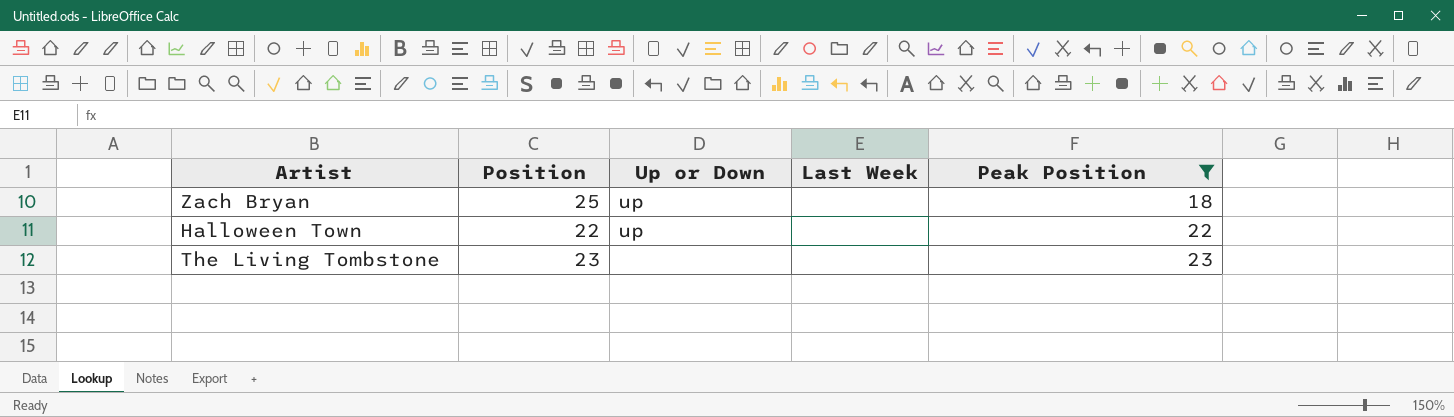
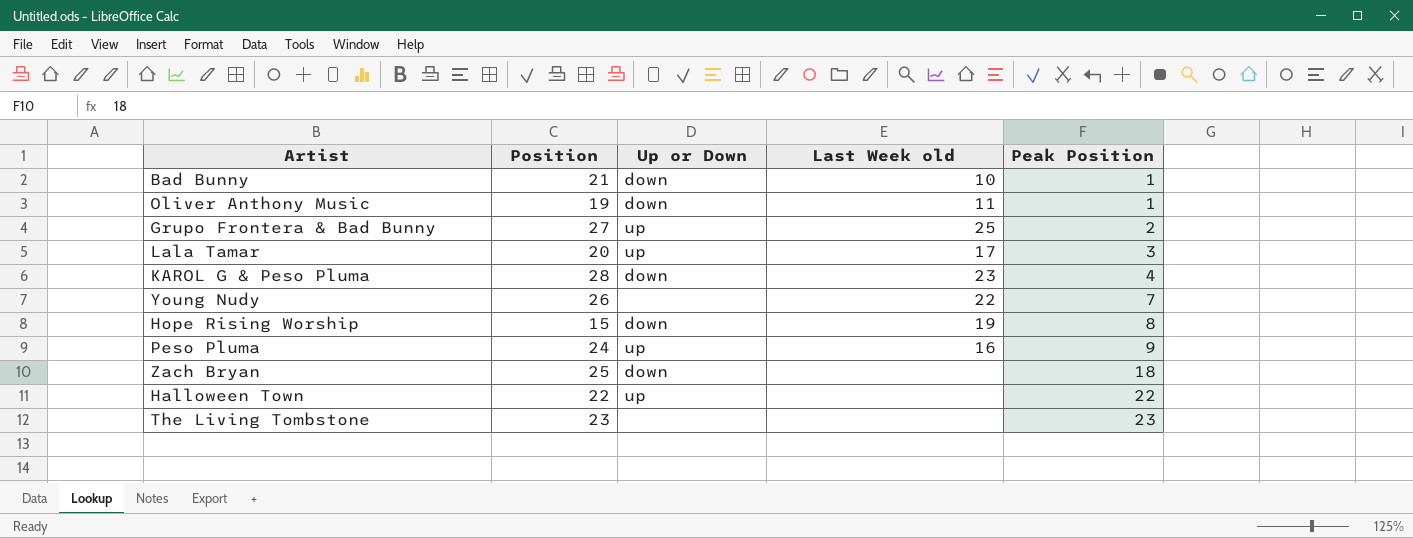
filter: Peak Position >= 18 -> none
column name: Last Week -> Last Week old
Zach Bryan | Up or Down: up -> down

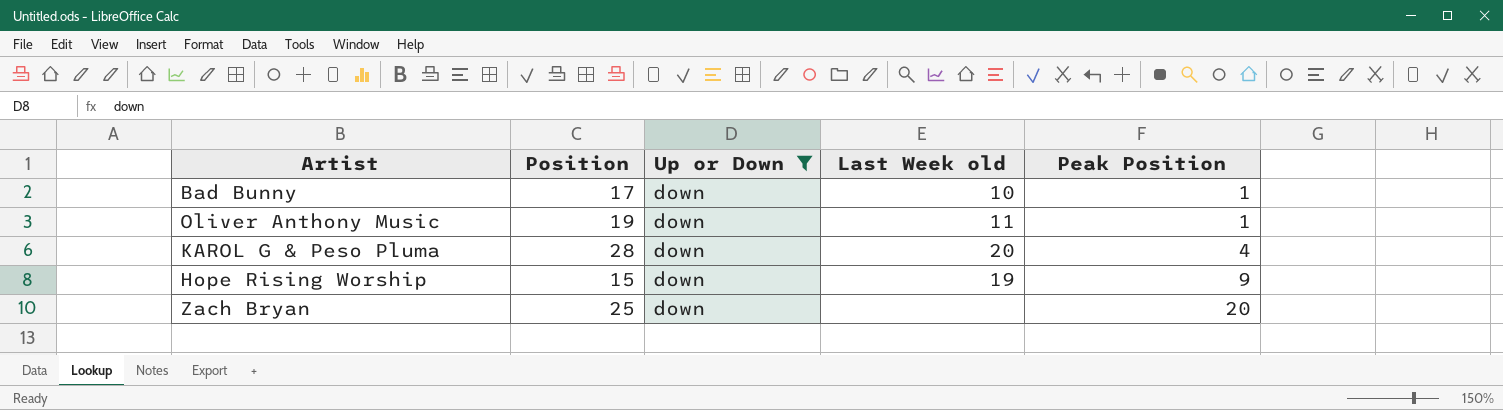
filter: none -> Up or Down = down
Bad Bunny | Position: 21 -> 17
KAROL G & Peso Pluma | Last Week old: 23 -> 20
Hope Rising Worship | Peak Position: 8 -> 9
Zach Bryan | Peak Position: 18 -> 20

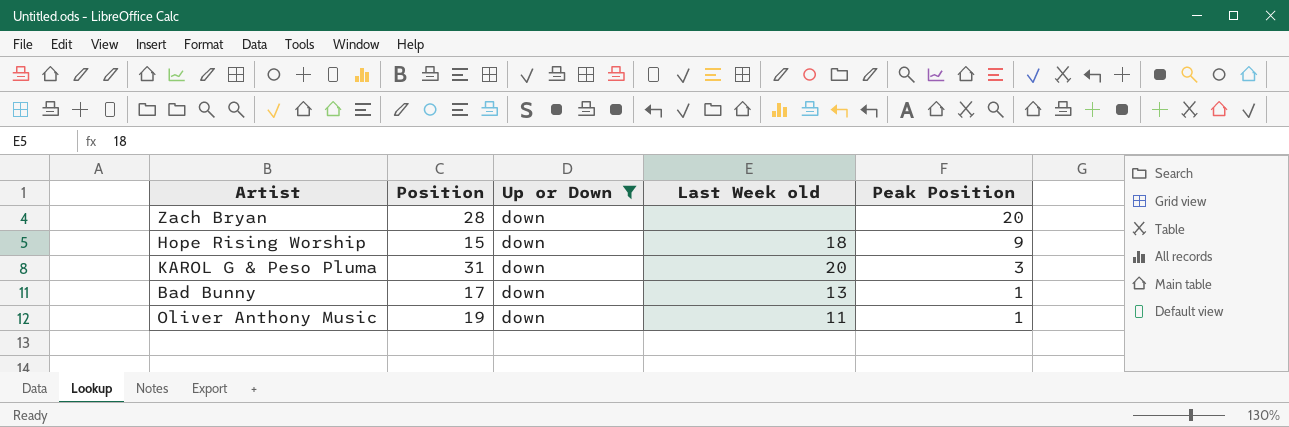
row order: Peak Position ascending -> Peak Position descending
Zach Bryan | Position: 25 -> 28
Hope Rising Worship | Last Week old: 19 -> 18
KAROL G & Peso Pluma | Position: 28 -> 31
KAROL G & Peso Pluma | Peak Position: 4 -> 3
Bad Bunny | Last Week old: 10 -> 13

